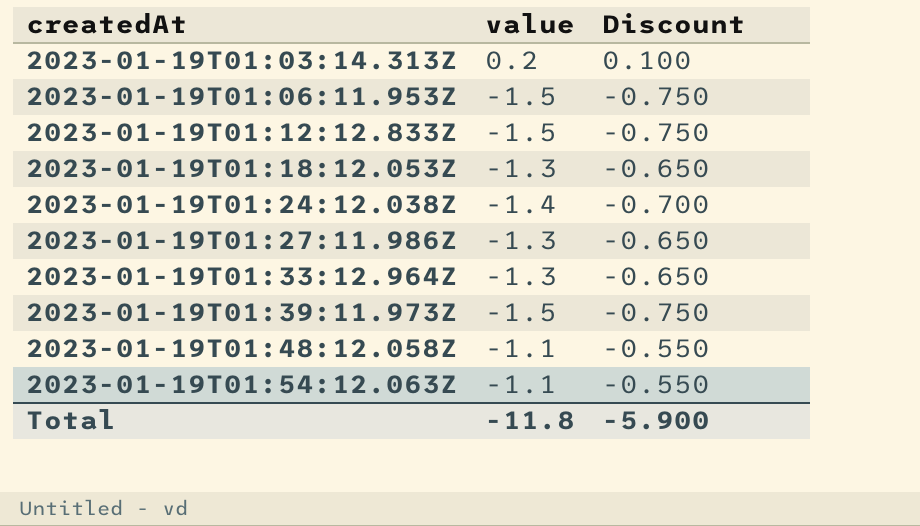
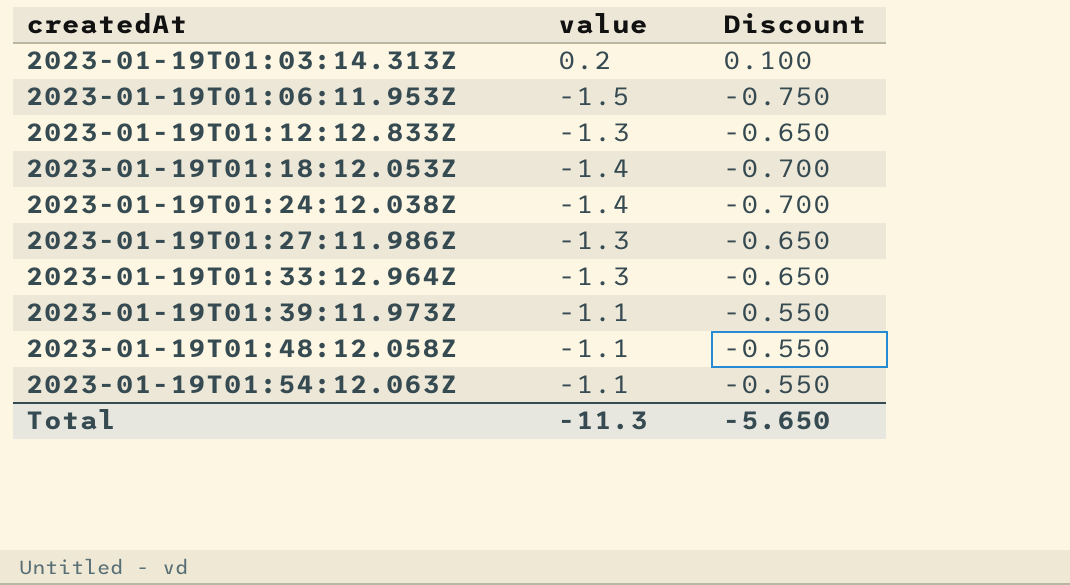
2023-01-19T01:12:12.833Z | value: -1.5 -> -1.3
2023-01-19T01:12:12.833Z | Discount: -0.750 -> -0.650
2023-01-19T01:18:12.053Z | value: -1.3 -> -1.4
2023-01-19T01:18:12.053Z | Discount: -0.650 -> -0.700
2023-01-19T01:39:11.973Z | value: -1.5 -> -1.1
2023-01-19T01:39:11.973Z | Discount: -0.750 -> -0.550
Total | value: -11.8 -> -11.3
Total | Discount: -5.900 -> -5.650

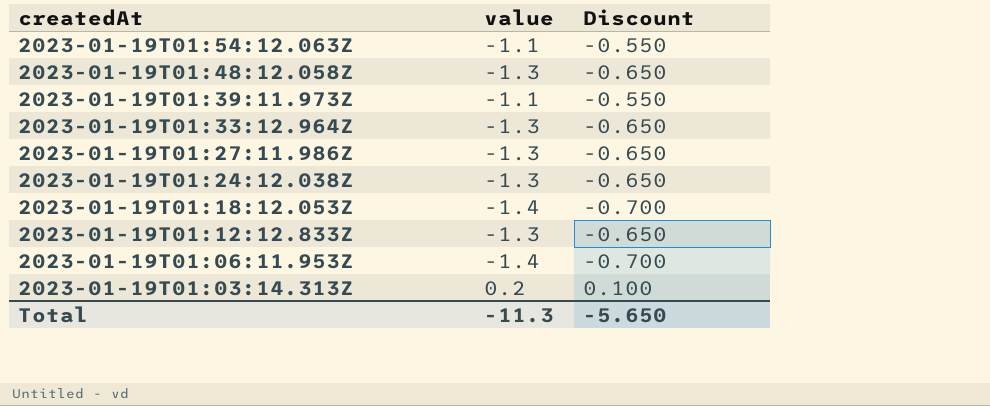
row order: createdAt ascending -> createdAt descending
2023-01-19T01:48:12.058Z | value: -1.1 -> -1.3
2023-01-19T01:48:12.058Z | Discount: -0.550 -> -0.650
2023-01-19T01:24:12.038Z | value: -1.4 -> -1.3
2023-01-19T01:24:12.038Z | Discount: -0.700 -> -0.650
2023-01-19T01:06:11.953Z | value: -1.5 -> -1.4
2023-01-19T01:06:11.953Z | Discount: -0.750 -> -0.700

